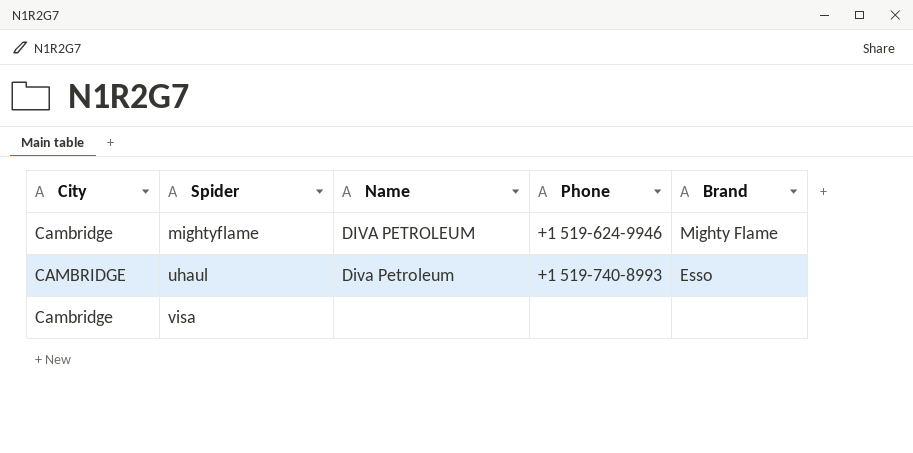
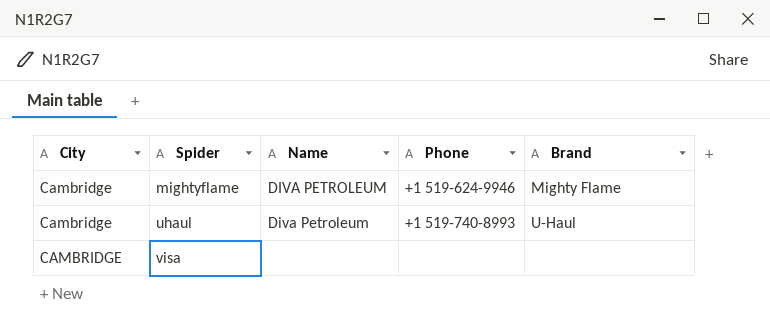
uhaul | City: CAMBRIDGE -> Cambridge
uhaul | Brand: Esso -> U-Haul
visa | City: Cambridge -> CAMBRIDGE

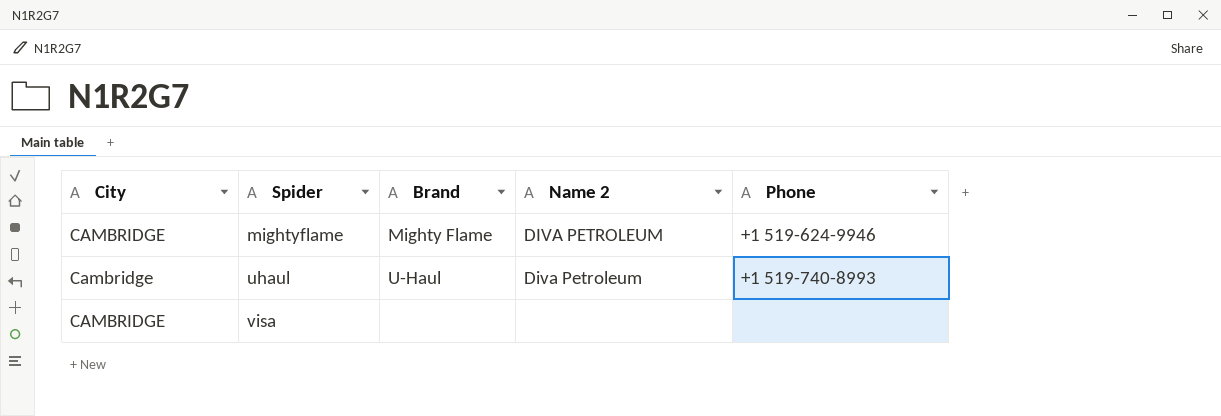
column Brand | position: 5 -> 3
column name: Name -> Name 2
mightyflame | City: Cambridge -> CAMBRIDGE

